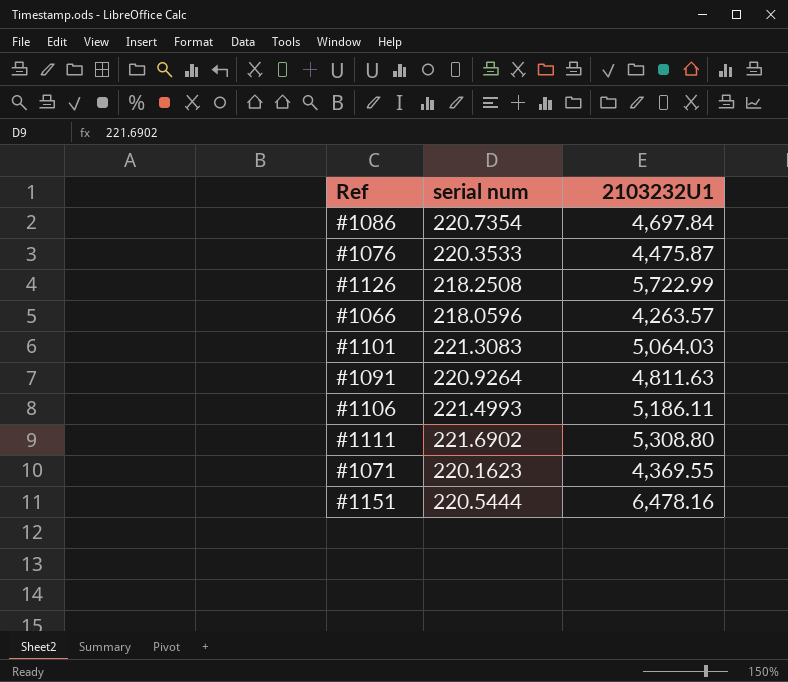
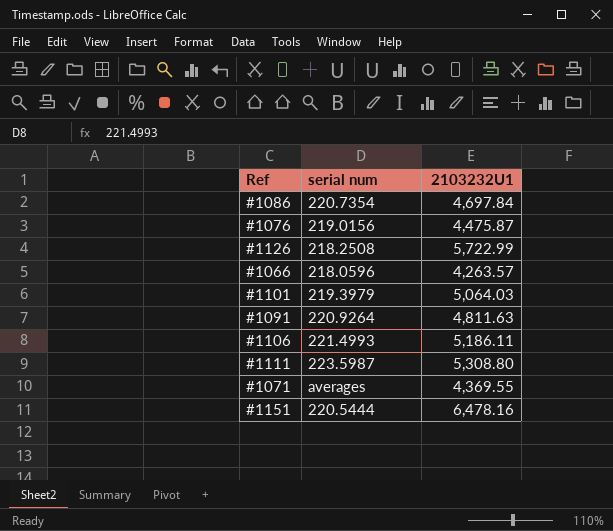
#1076 | serial num: 220.3533 -> 219.0156
#1101 | serial num: 221.3083 -> 219.3979
#1111 | serial num: 221.6902 -> 223.5987
#1071 | serial num: 220.1623 -> averages

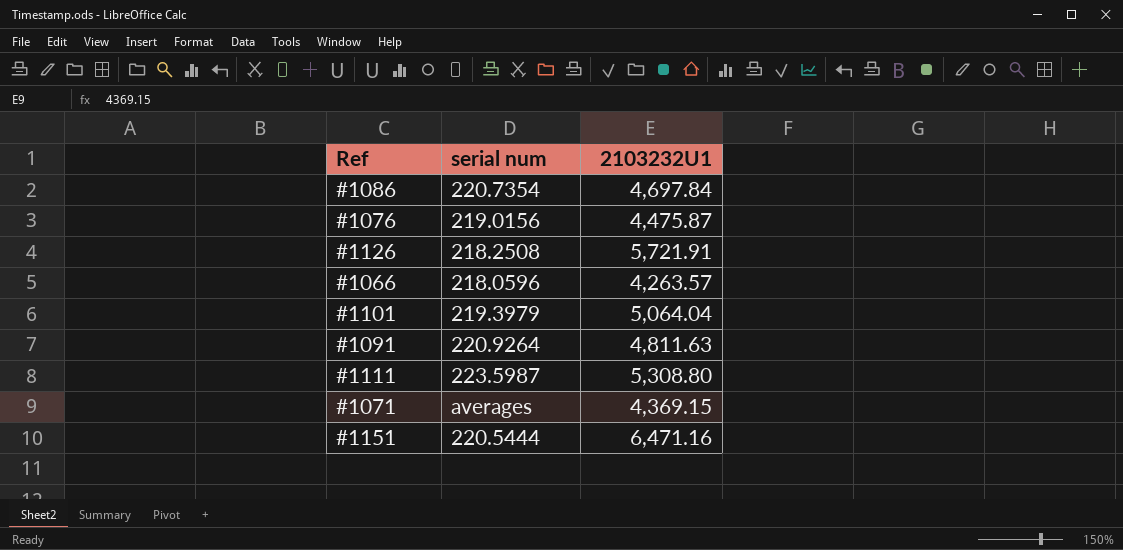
row #1106: 221.4993 | 5,186.11 -> none
#1126 | 2103232U1: 5,722.99 -> 5,721.91
#1101 | 2103232U1: 5,064.03 -> 5,064.04
#1071 | 2103232U1: 4,369.55 -> 4,369.15
#1151 | 2103232U1: 6,478.16 -> 6,471.16

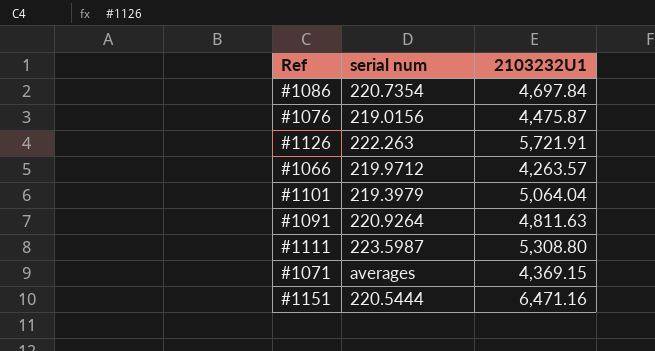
#1126 | serial num: 218.2508 -> 222.263
#1066 | serial num: 218.0596 -> 219.9712

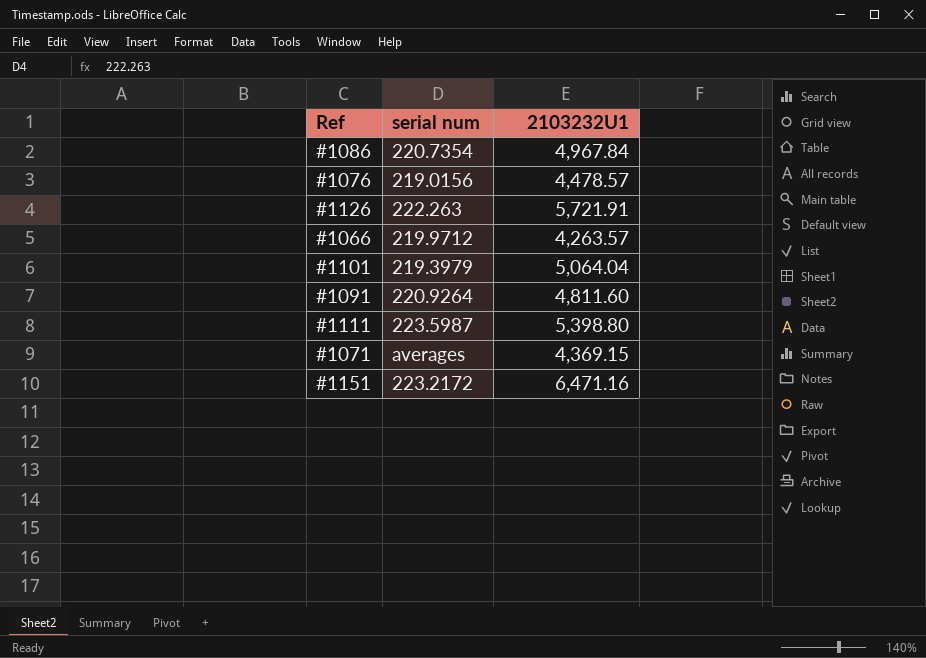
#1086 | 2103232U1: 4,697.84 -> 4,967.84
#1076 | 2103232U1: 4,475.87 -> 4,478.57
#1091 | 2103232U1: 4,811.63 -> 4,811.60
#1111 | 2103232U1: 5,308.80 -> 5,398.80
#1151 | serial num: 220.5444 -> 223.2172

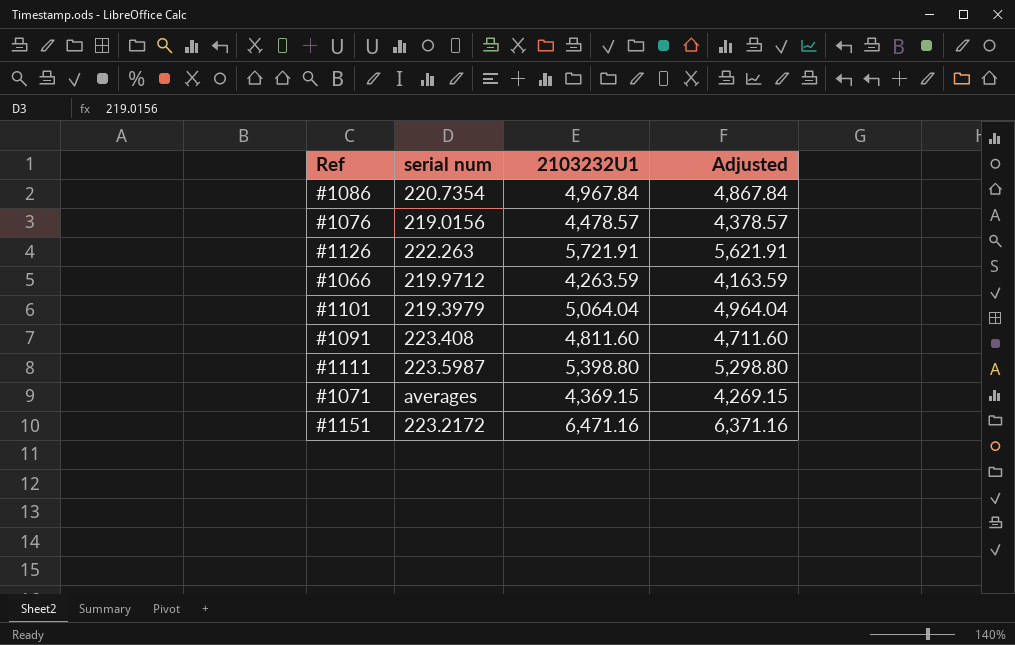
column Adjusted | formula: none -> [2103232U1] - 100
#1066 | 2103232U1: 4,263.57 -> 4,263.59
#1091 | serial num: 220.9264 -> 223.408

